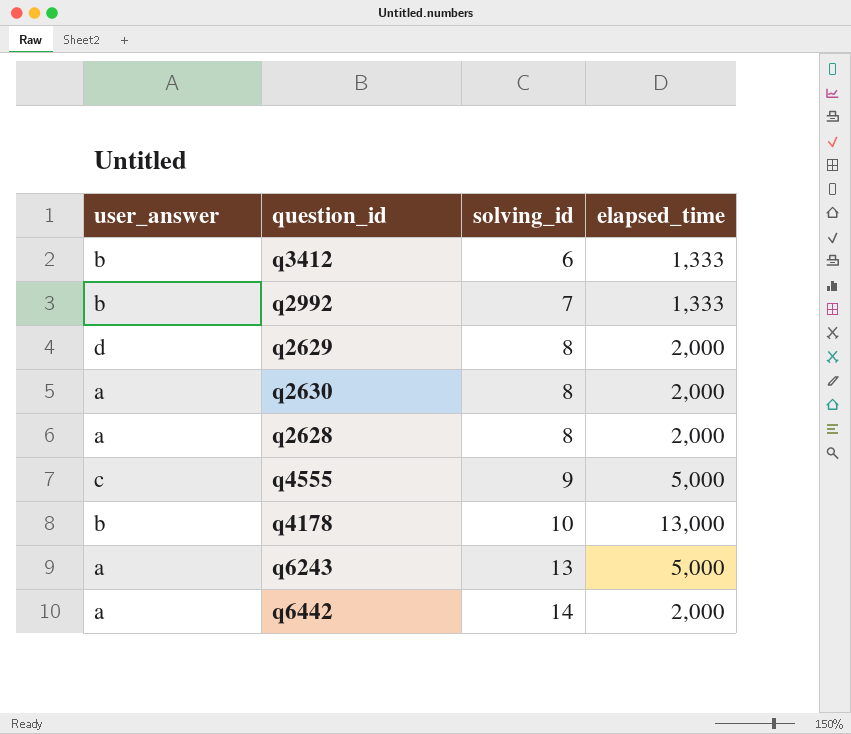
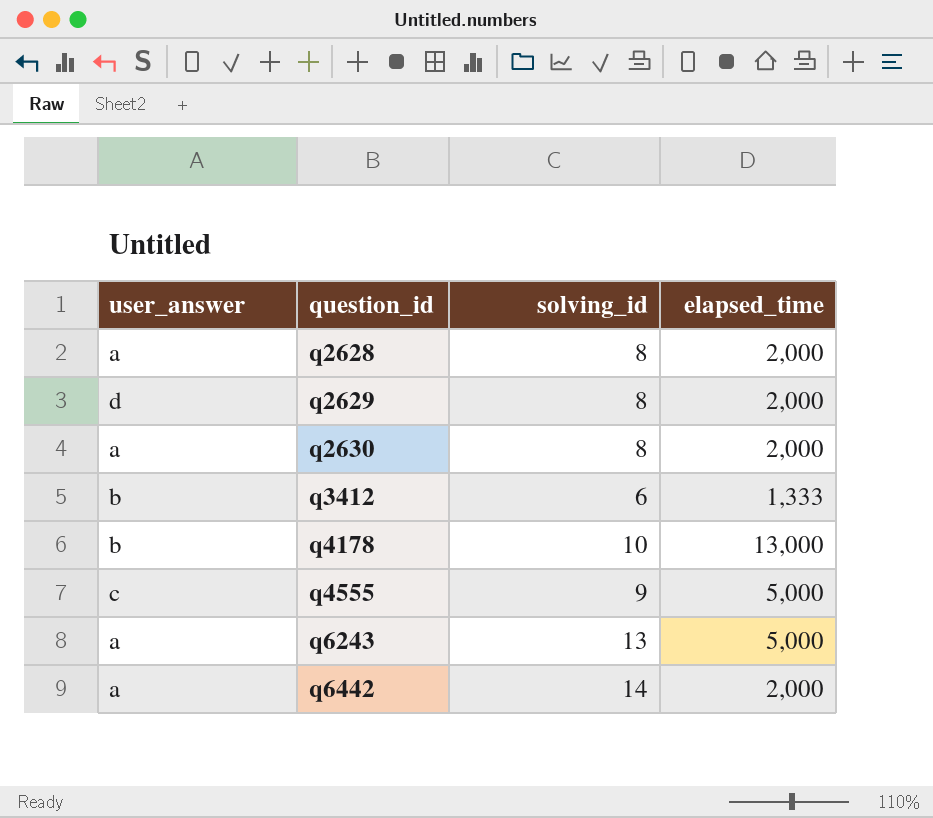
row order: solving_id ascending -> question_id ascending
row q2992: b | 7 | 1,333 -> none

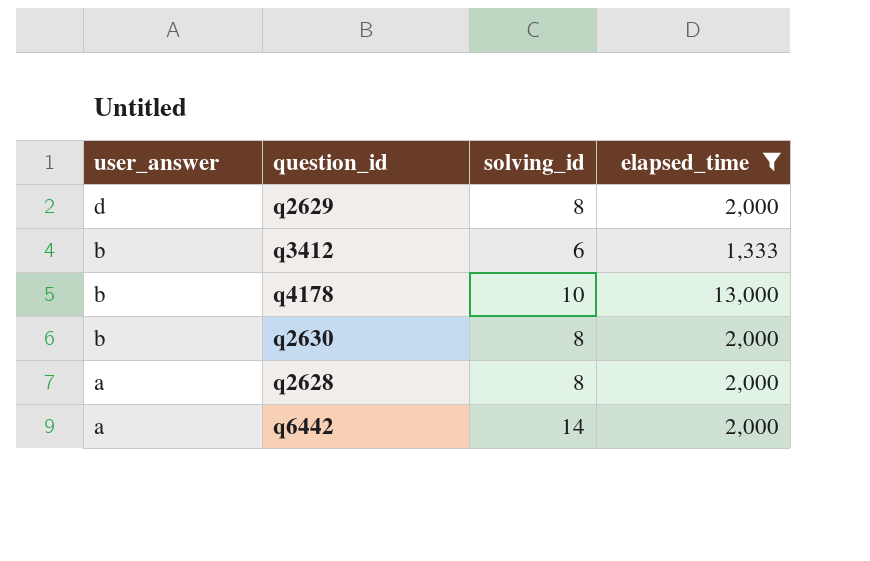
filter: none -> elapsed_time != 5,000
row order: question_id ascending -> user_answer descending
q2630 | user_answer: a -> b

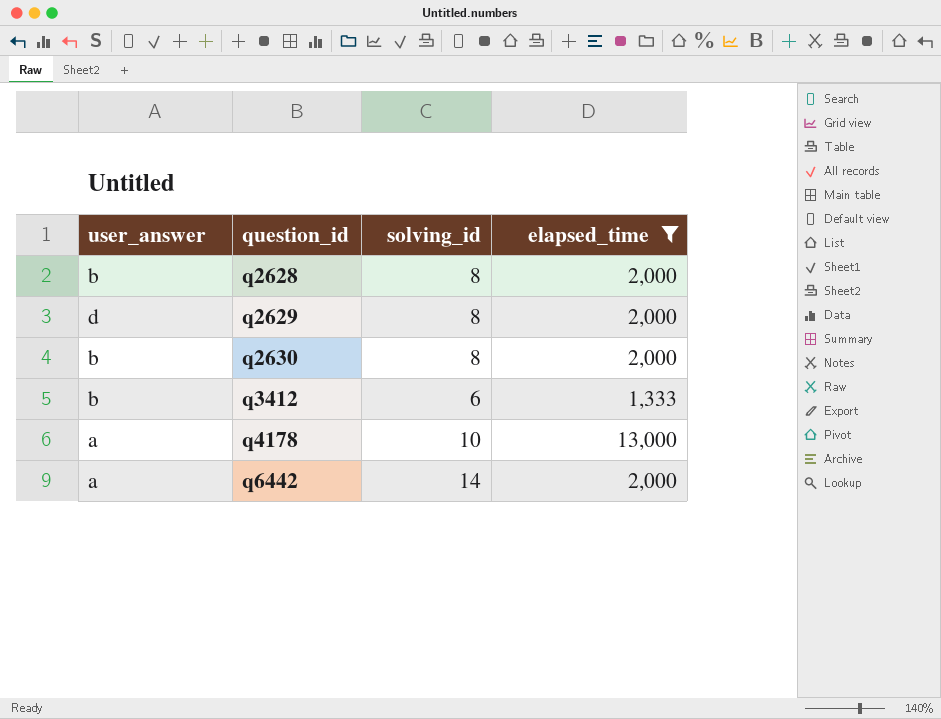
row order: user_answer descending -> question_id ascending
q2628 | user_answer: a -> b
q4178 | user_answer: b -> a

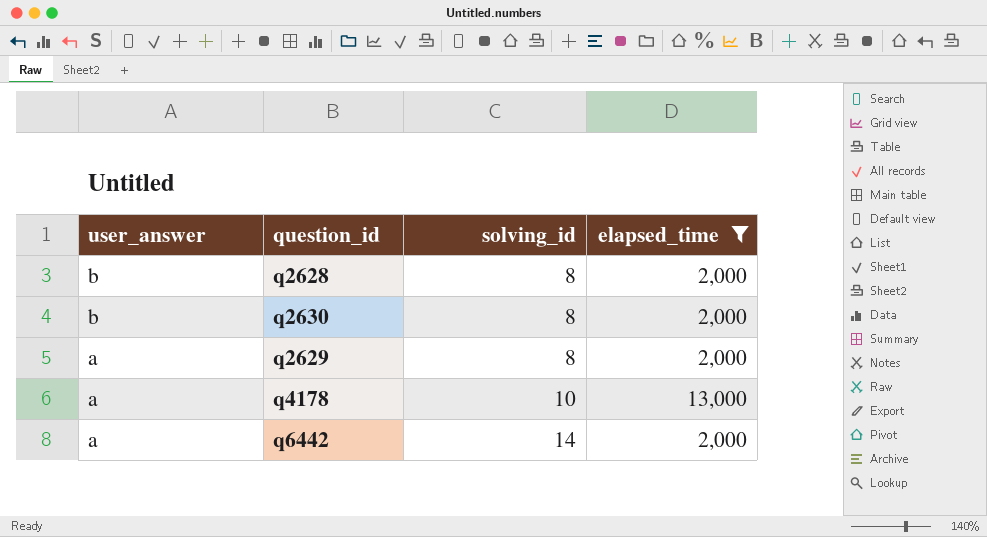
row order: question_id ascending -> user_answer descending
row q3412: b | 6 | 1,333 -> none
q2629 | user_answer: d -> a

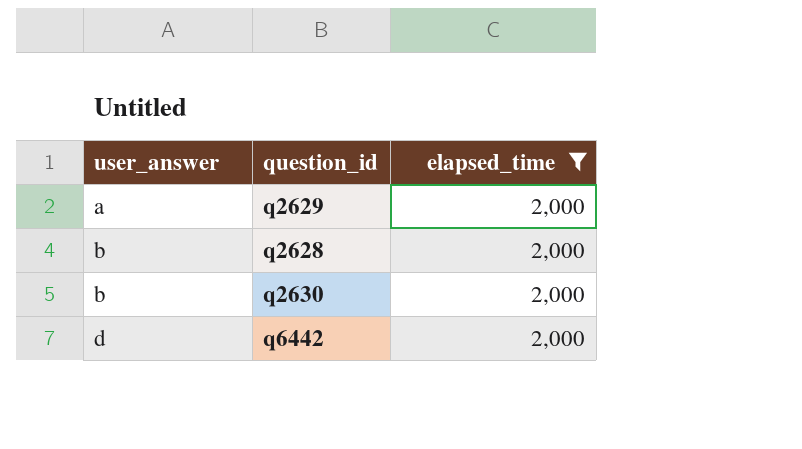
row order: user_answer descending -> user_answer ascending
column solving_id | position: 3 -> none
row q4178: a | 10 | 13,000 -> none
q6442 | user_answer: a -> d

